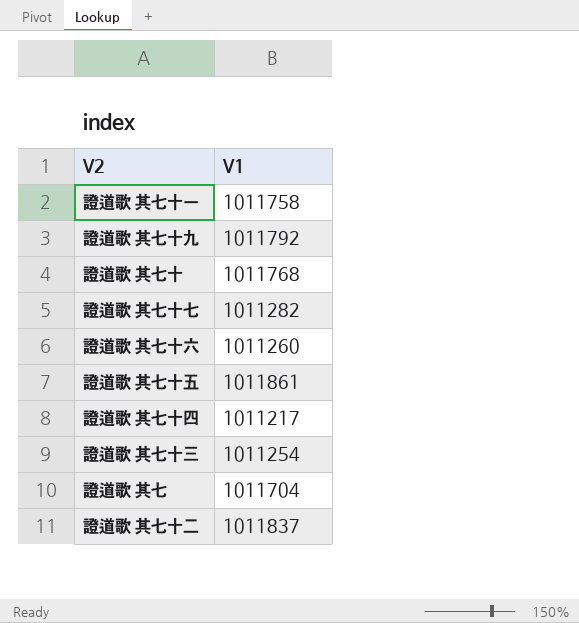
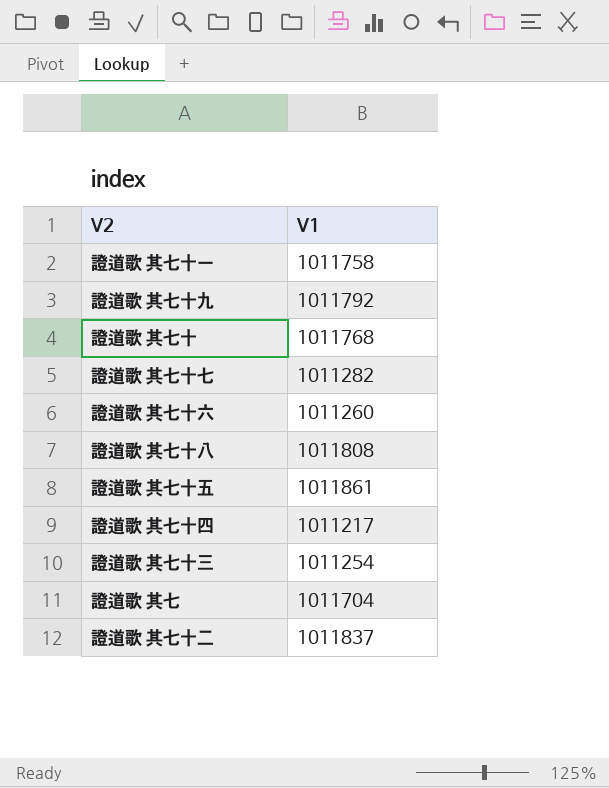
row 證道歌 其七十八: none -> 1011808

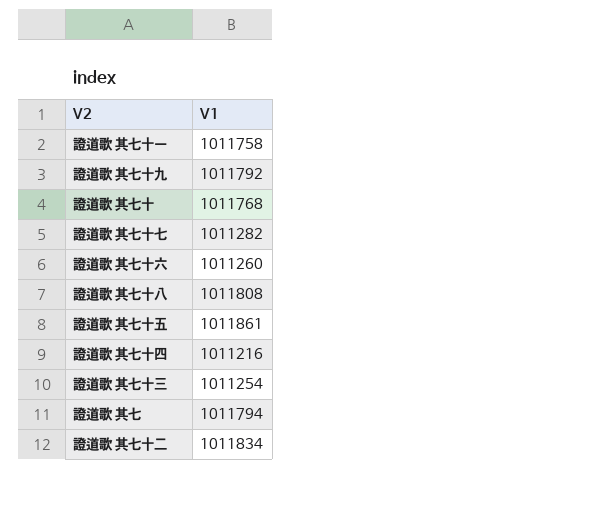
證道歌 其七十四 | V1: 1011217 -> 1011216
證道歌 其七 | V1: 1011704 -> 1011794
證道歌 其七十二 | V1: 1011837 -> 1011834

